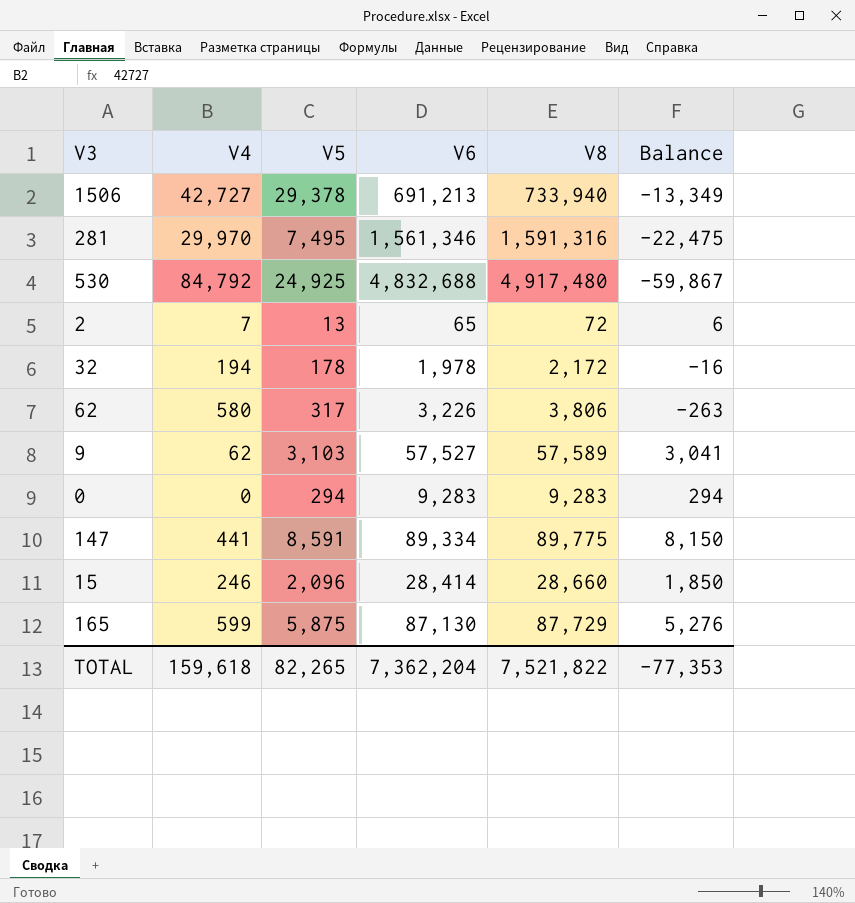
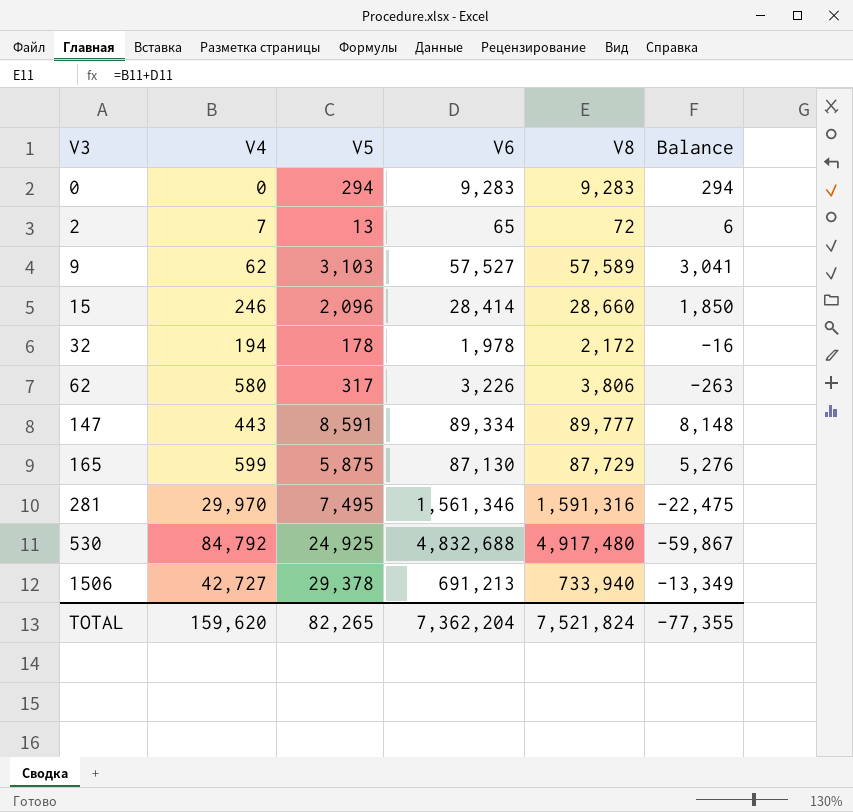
row order: none -> V3 ascending
147 | V4: 441 -> 443
147 | V8: 89,775 -> 89,777
147 | Balance: 8,150 -> 8,148
TOTAL | V4: 159,618 -> 159,620
TOTAL | V8: 7,521,822 -> 7,521,824
TOTAL | Balance: -77,353 -> -77,355

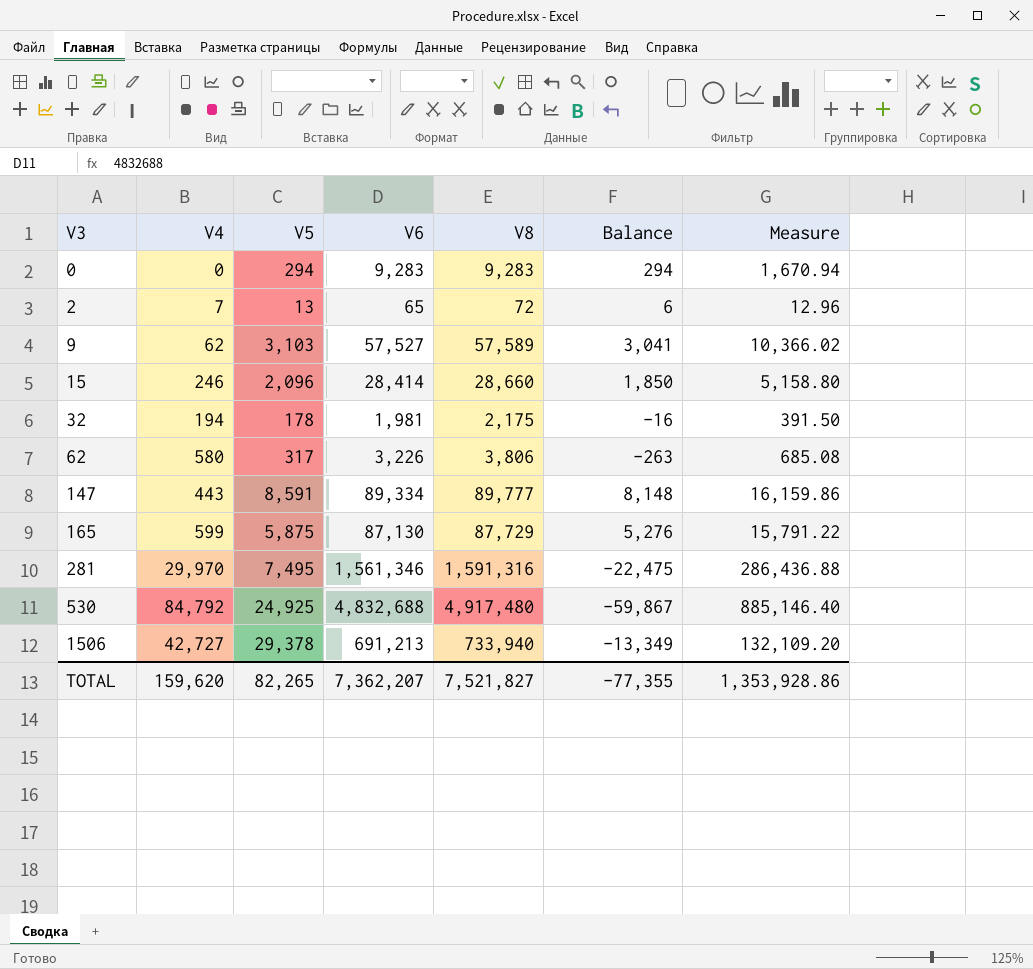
column Measure | formula: none -> [V8] * 0.18
32 | V6: 1,978 -> 1,981
32 | V8: 2,172 -> 2,175
TOTAL | V6: 7,362,204 -> 7,362,207
TOTAL | V8: 7,521,824 -> 7,521,827

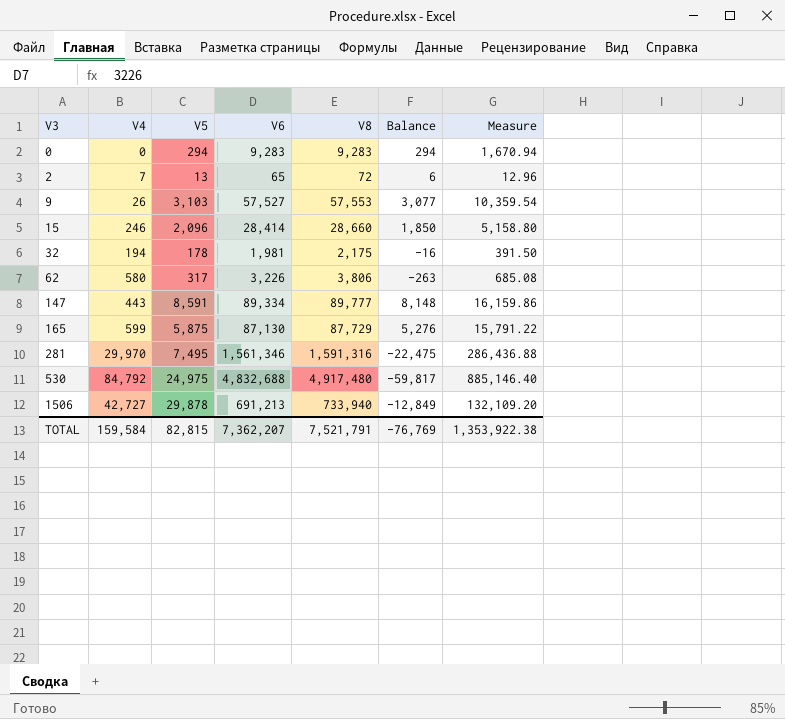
9 | V4: 62 -> 26
9 | V8: 57,589 -> 57,553
9 | Balance: 3,041 -> 3,077
9 | Measure: 10,366.02 -> 10,359.54
530 | V5: 24,925 -> 24,975
530 | Balance: -59,867 -> -59,817
1506 | V5: 29,378 -> 29,878
1506 | Balance: -13,349 -> -12,849
TOTAL | V4: 159,620 -> 159,584
TOTAL | V5: 82,265 -> 82,815
TOTAL | V8: 7,521,827 -> 7,521,791
TOTAL | Balance: -77,355 -> -76,769
TOTAL | Measure: 1,353,928.86 -> 1,353,922.38

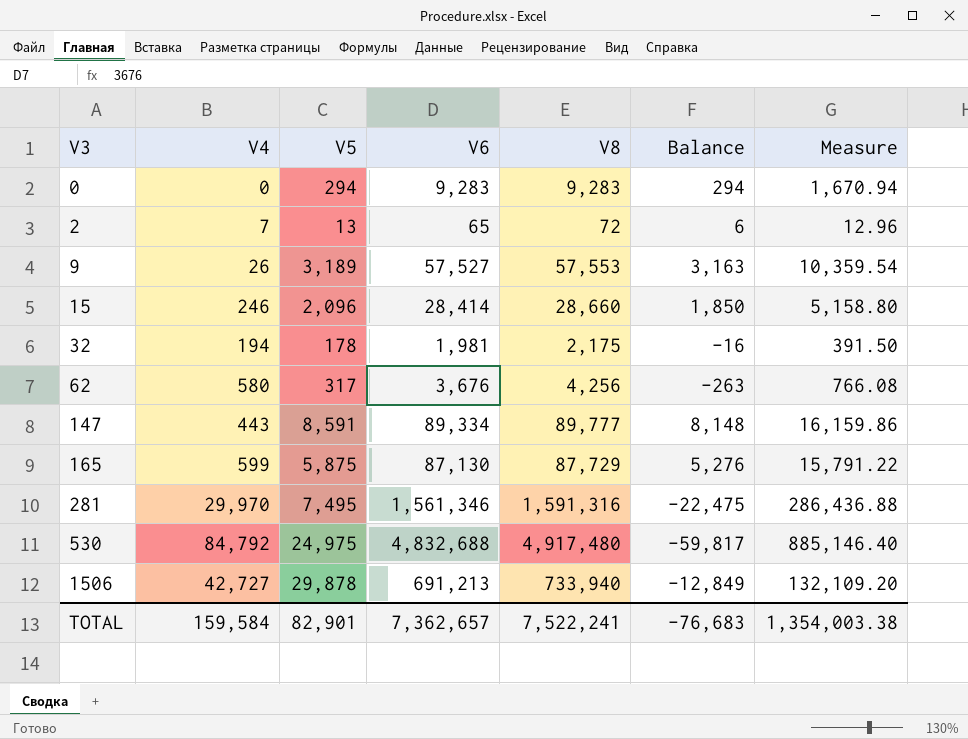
9 | V5: 3,103 -> 3,189
9 | Balance: 3,077 -> 3,163
62 | V6: 3,226 -> 3,676
62 | V8: 3,806 -> 4,256
62 | Measure: 685.08 -> 766.08
TOTAL | V5: 82,815 -> 82,901
TOTAL | V6: 7,362,207 -> 7,362,657
TOTAL | V8: 7,521,791 -> 7,522,241
TOTAL | Balance: -76,769 -> -76,683
TOTAL | Measure: 1,353,922.38 -> 1,354,003.38

